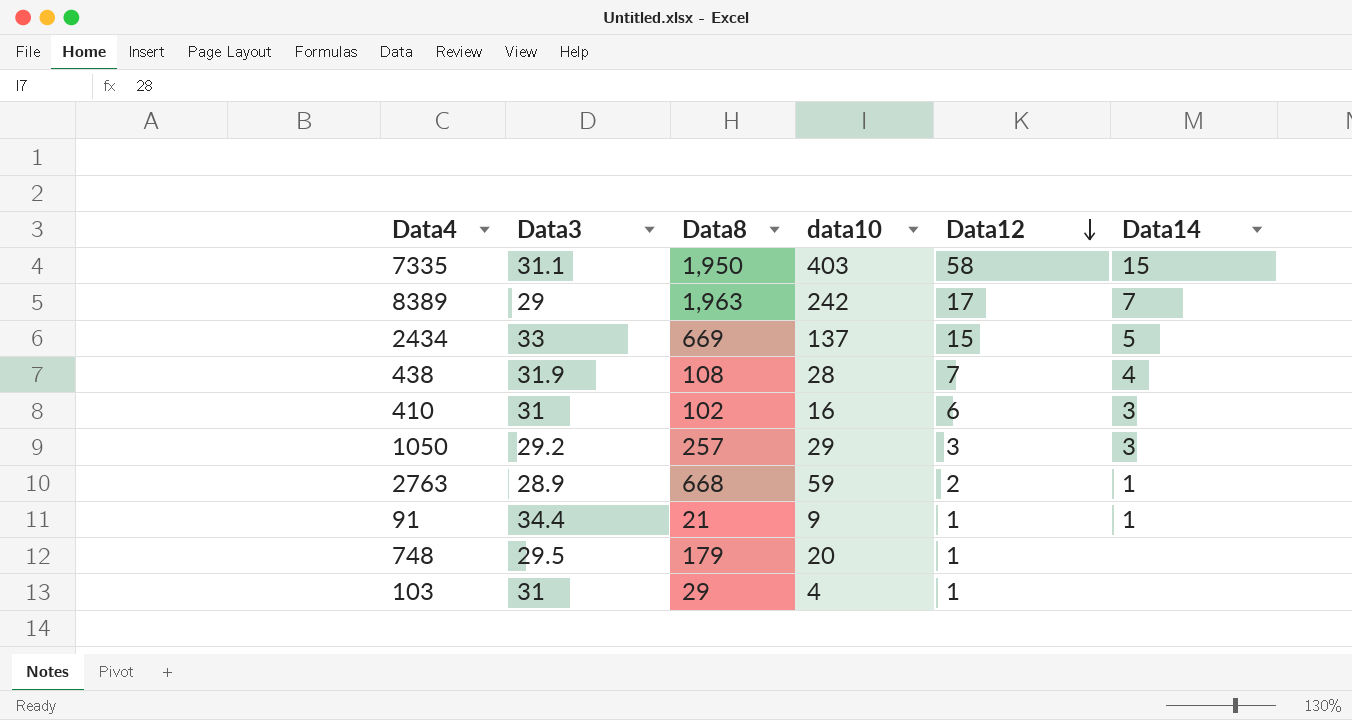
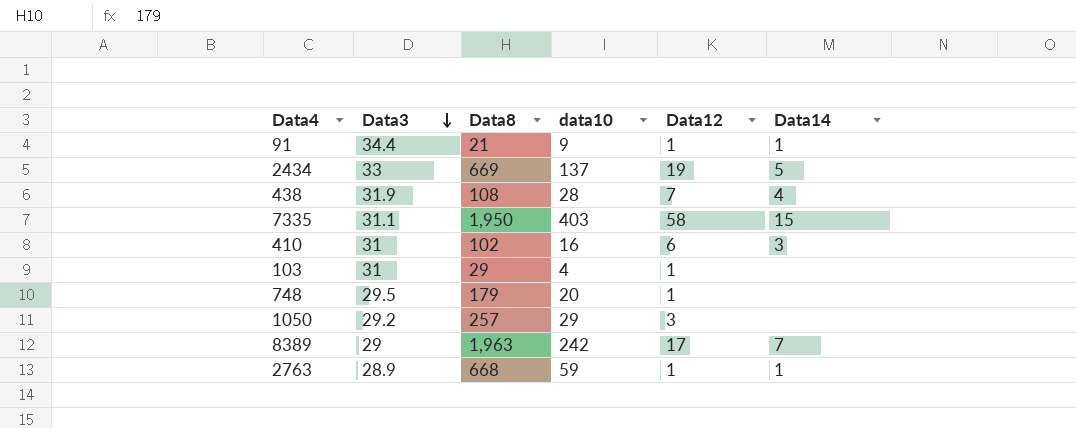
row order: Data12 descending -> Data3 descending
2434 | Data12: 15 -> 19
1050 | Data14: 3 -> none
2763 | Data12: 2 -> 1

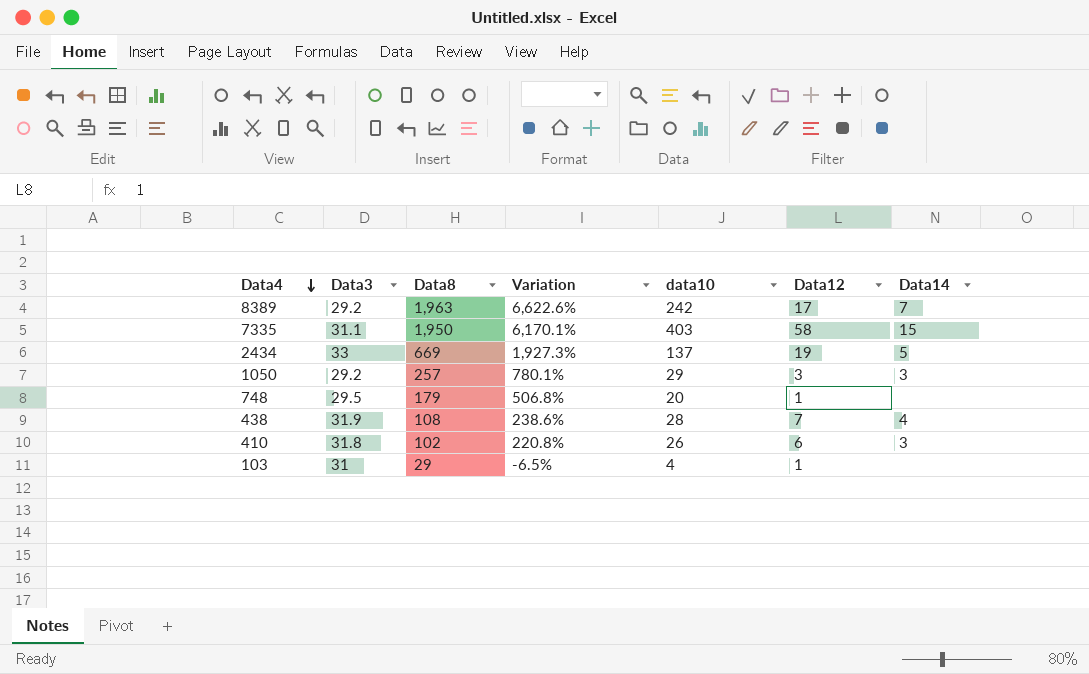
row order: Data3 descending -> Data4 descending
column Variation | formula: none -> ([Data8] - [Data3]) / [Data3]
row 91: 34.4 | 21 | 9 | 1 | 1 -> none
row 2763: 28.9 | 668 | 59 | 1 | 1 -> none
8389 | Data3: 29 -> 29.2
1050 | Data14: none -> 3
410 | Data3: 31 -> 31.8
410 | data10: 16 -> 26

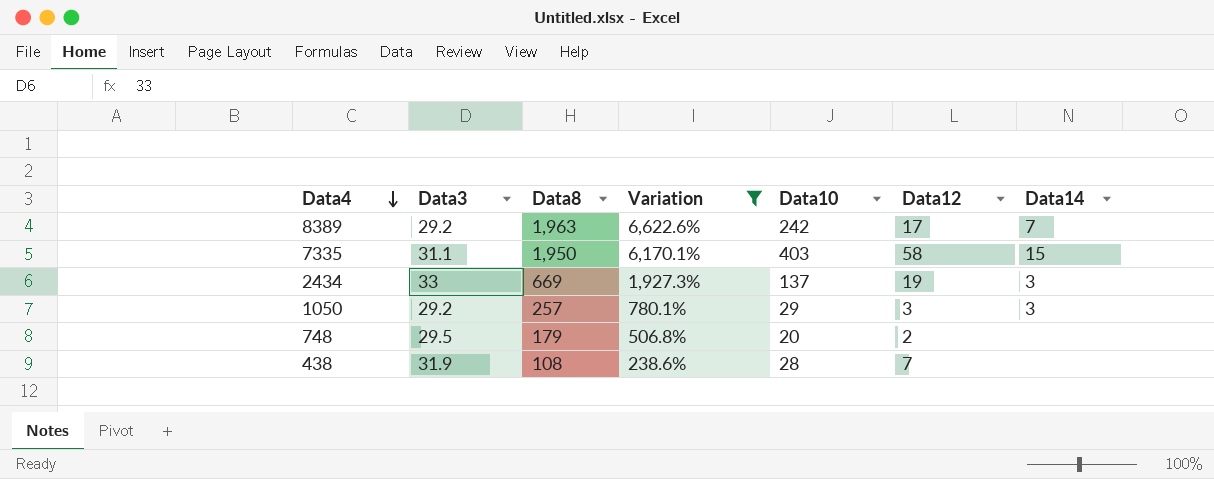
filter: none -> Variation >= 238.6%
column name: data10 -> Data10
2434 | Data14: 5 -> 3
748 | Data12: 1 -> 2
438 | Data14: 4 -> none

